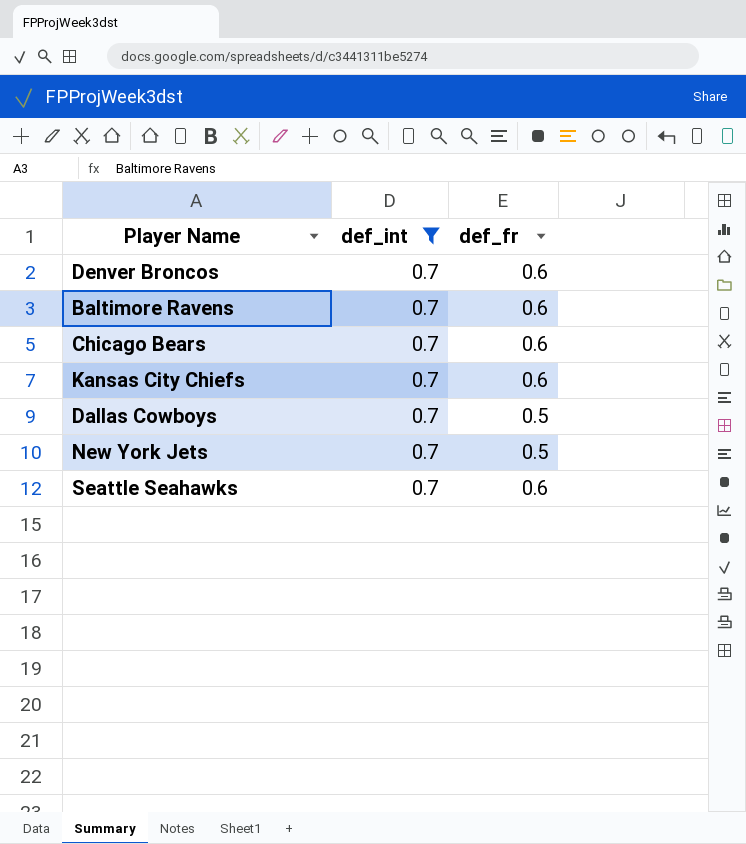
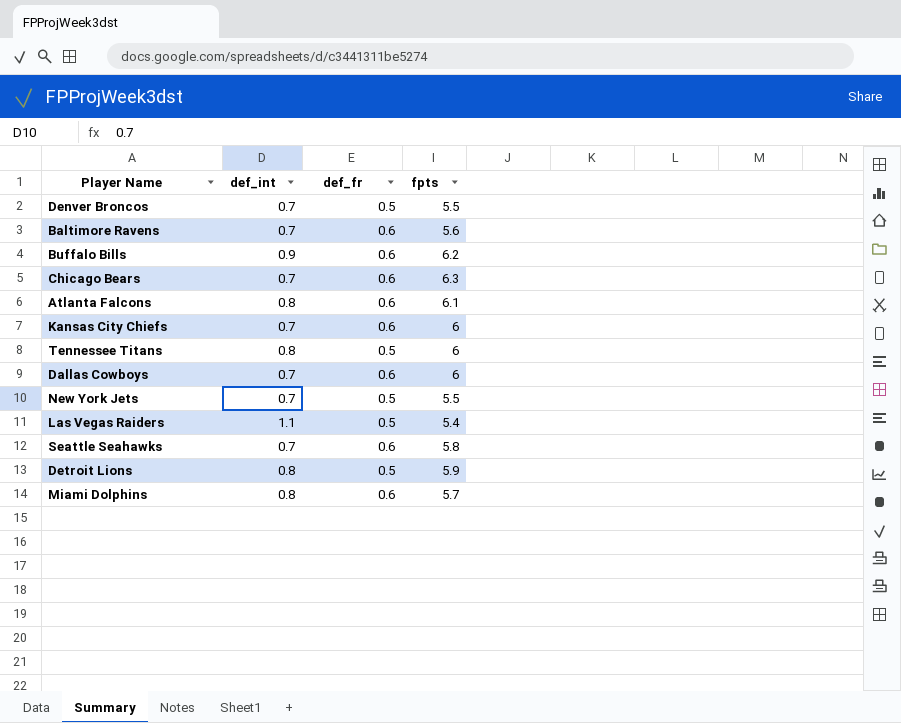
filter: def_int = 0.7 -> none
column fpts | position: none -> 4
Denver Broncos | def_fr: 0.6 -> 0.5
Dallas Cowboys | def_fr: 0.5 -> 0.6

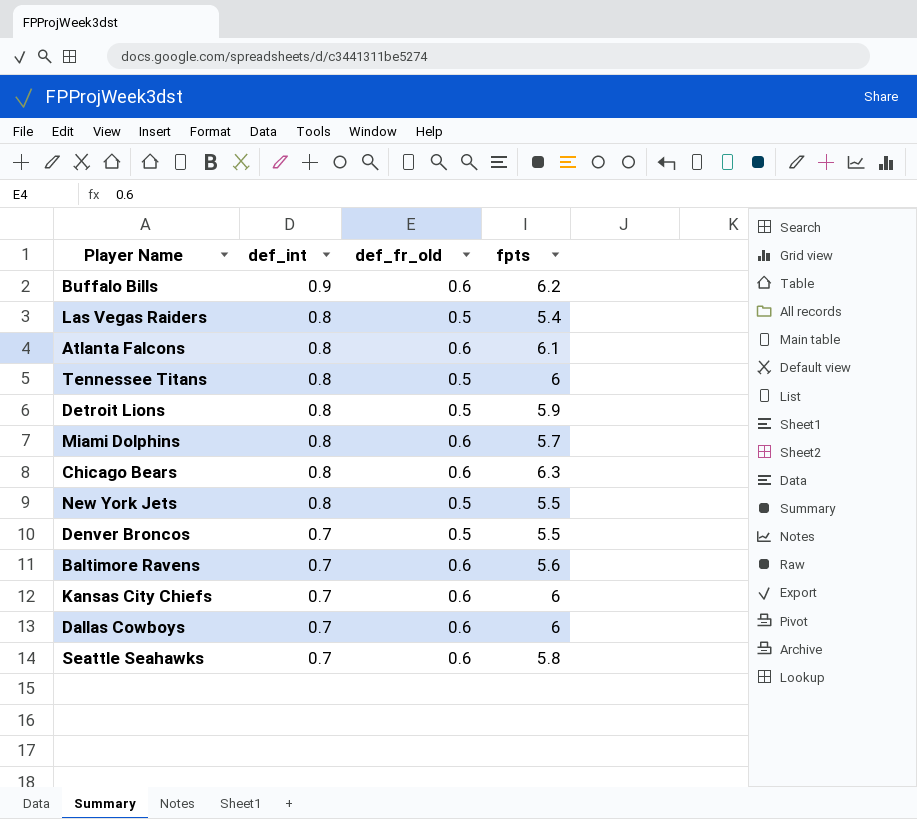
row order: none -> def_int descending
column name: def_fr -> def_fr_old
Las Vegas Raiders | def_int: 1.1 -> 0.8
Chicago Bears | def_int: 0.7 -> 0.8
New York Jets | def_int: 0.7 -> 0.8

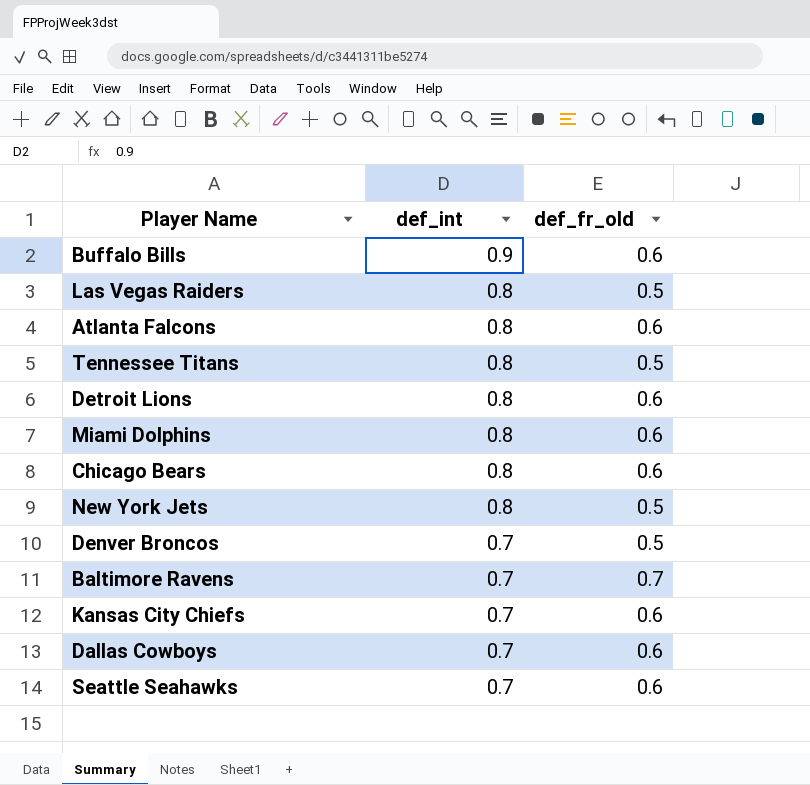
column fpts | position: 4 -> none
Detroit Lions | def_fr_old: 0.5 -> 0.6
Baltimore Ravens | def_fr_old: 0.6 -> 0.7

